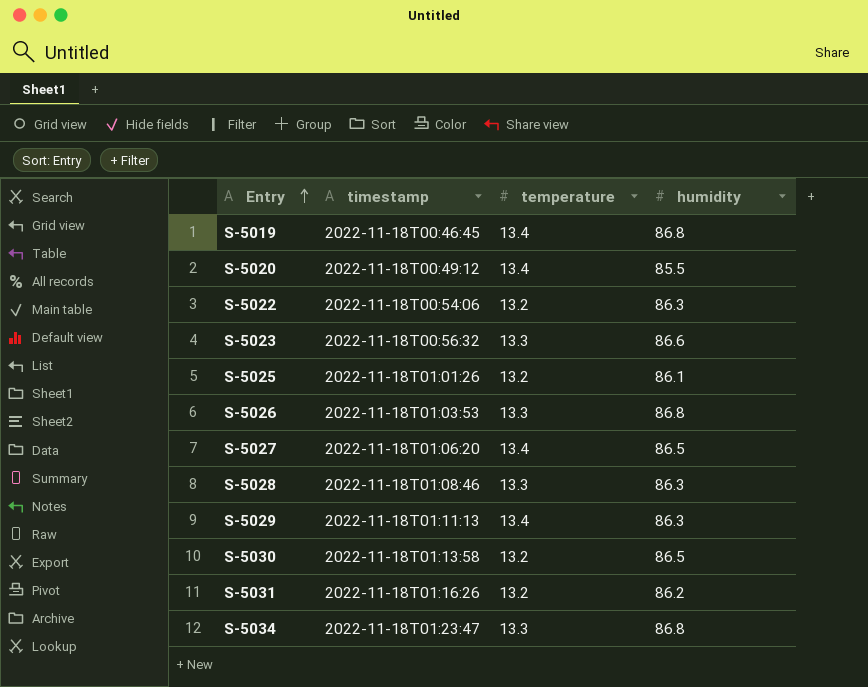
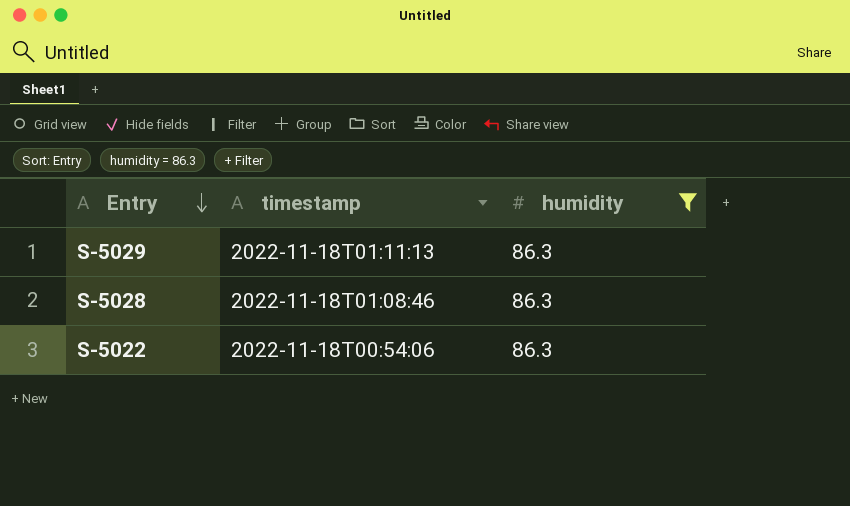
filter: none -> humidity = 86.3
row order: Entry ascending -> Entry descending
column temperature | position: 3 -> none

